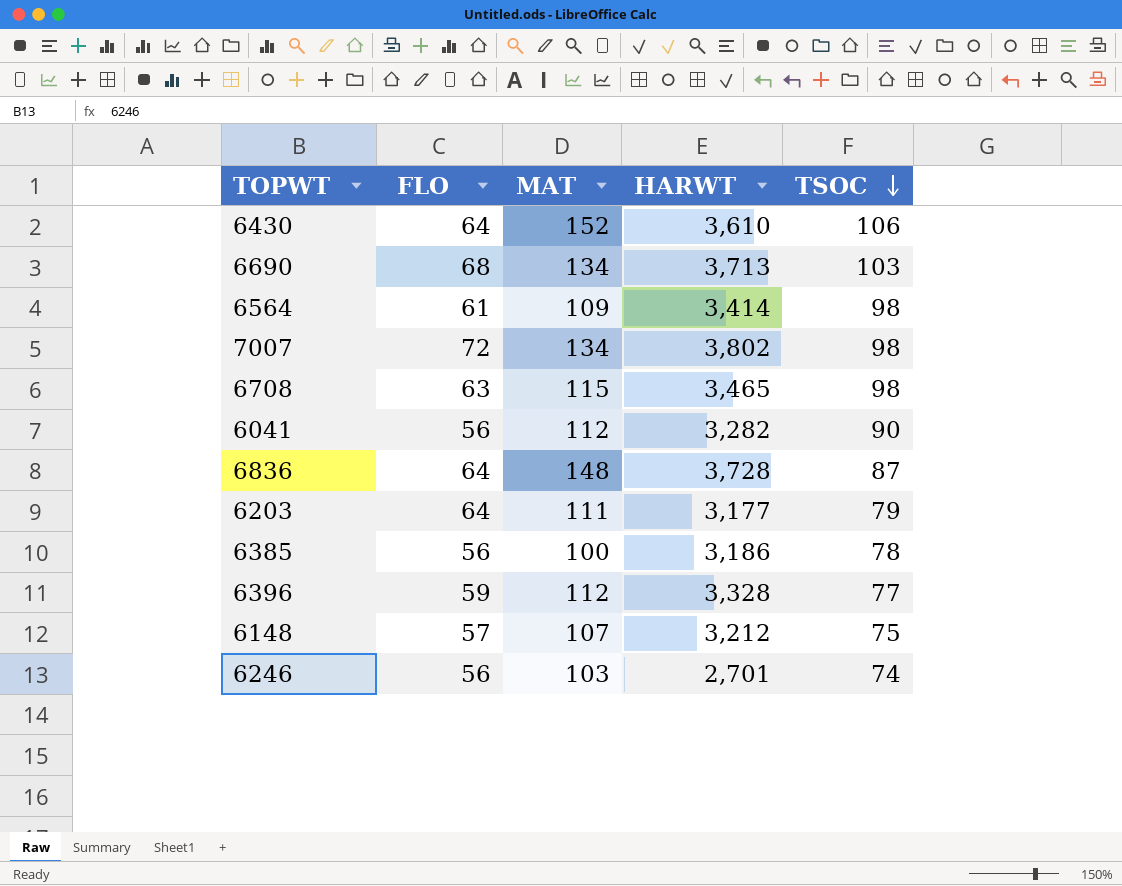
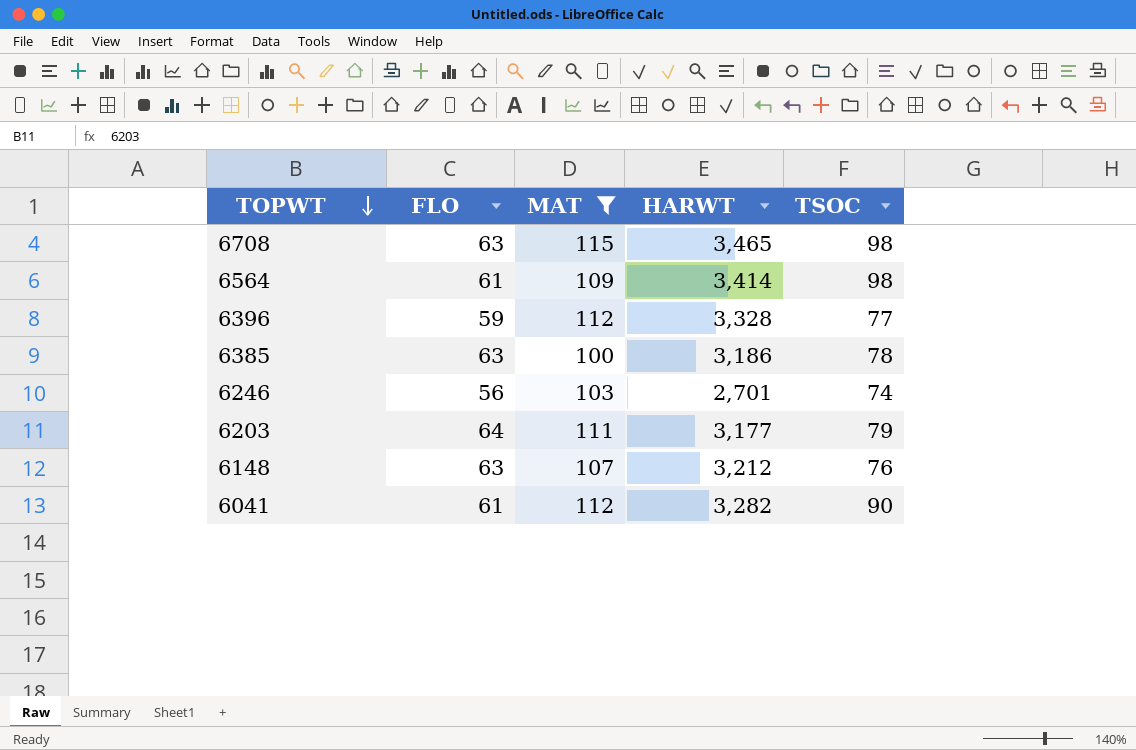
filter: none -> MAT <= 115
row order: TSOC descending -> TOPWT descending
6385 | FLO: 56 -> 63
6148 | FLO: 57 -> 63
6148 | TSOC: 75 -> 76
6041 | FLO: 56 -> 61

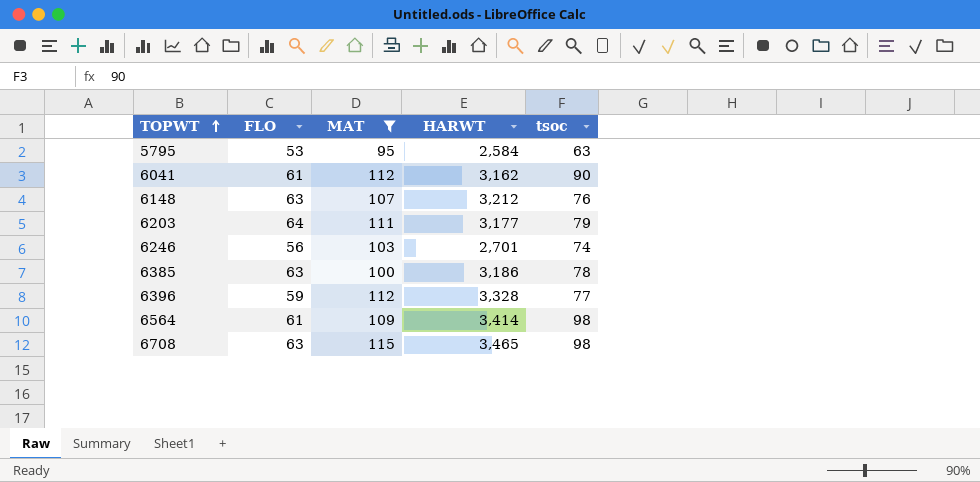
row order: TOPWT descending -> TOPWT ascending
column name: TSOC -> tsoc
row 5795: none -> 53 | 95 | 2,584 | 63
6041 | HARWT: 3,282 -> 3,162

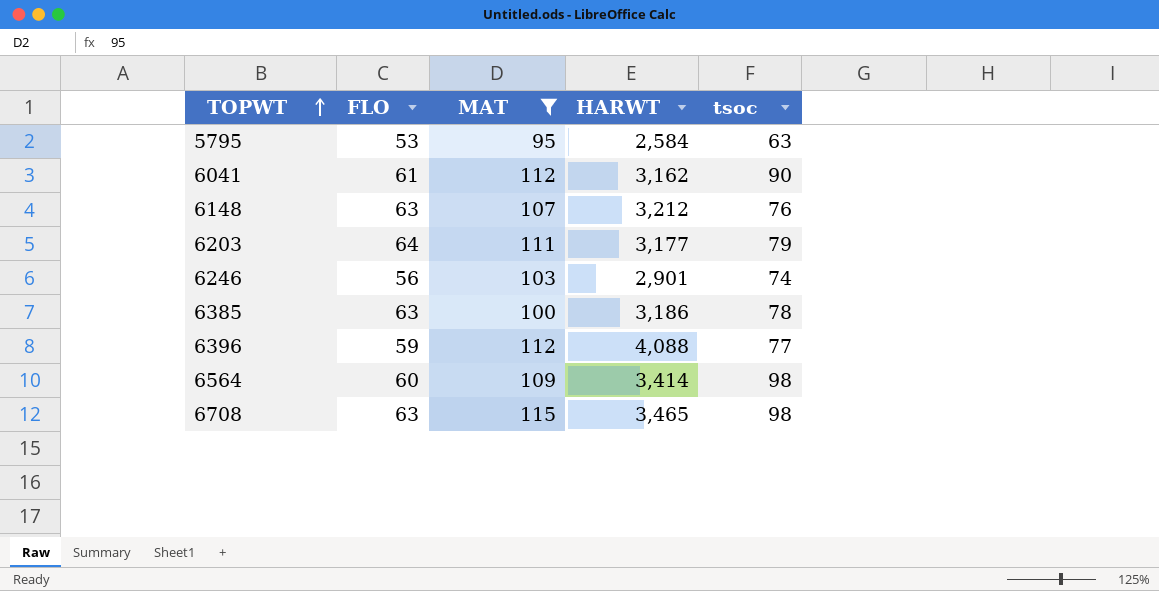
6246 | HARWT: 2,701 -> 2,901
6396 | HARWT: 3,328 -> 4,088
6564 | FLO: 61 -> 60

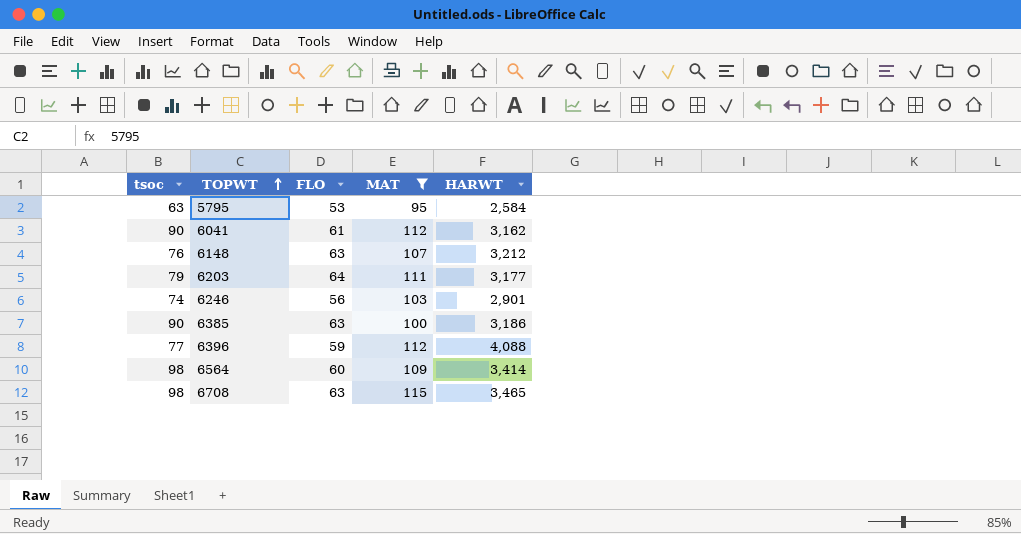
column tsoc | position: 5 -> 1
6385 | tsoc: 78 -> 90

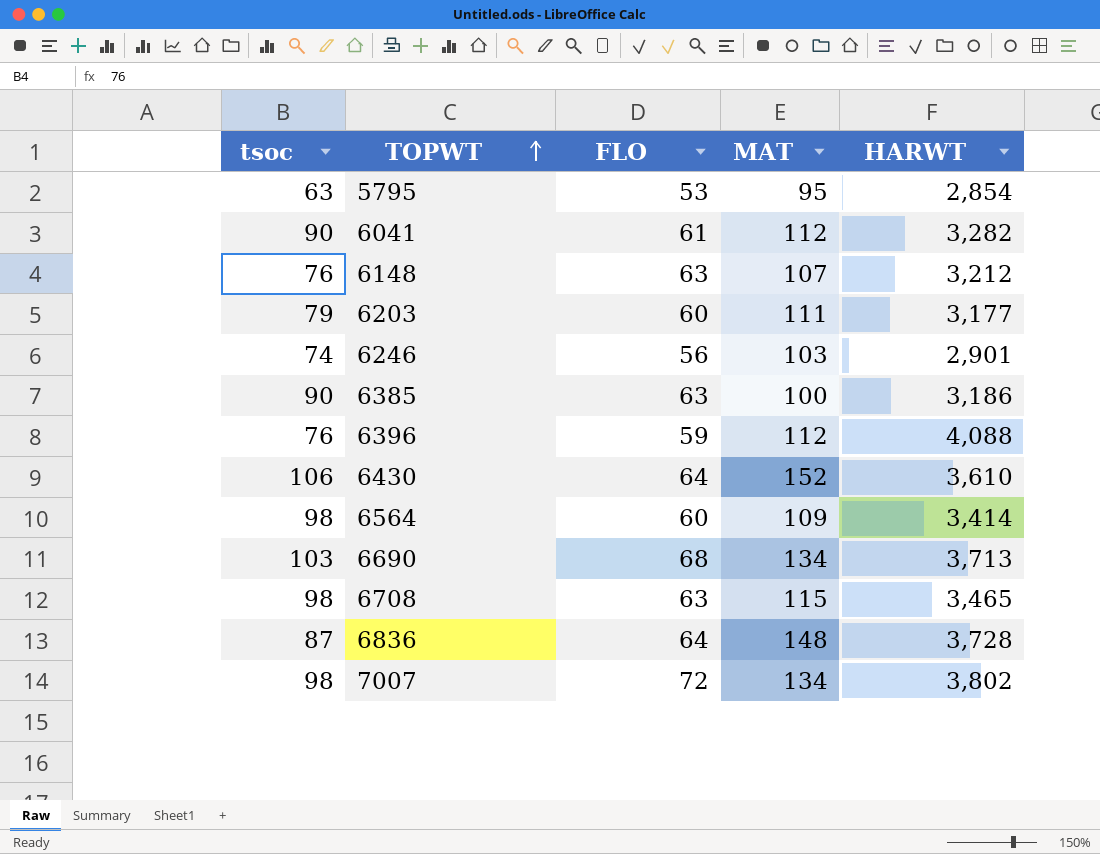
filter: MAT <= 115 -> none
5795 | HARWT: 2,584 -> 2,854
6041 | HARWT: 3,162 -> 3,282
6203 | FLO: 64 -> 60
6396 | tsoc: 77 -> 76

